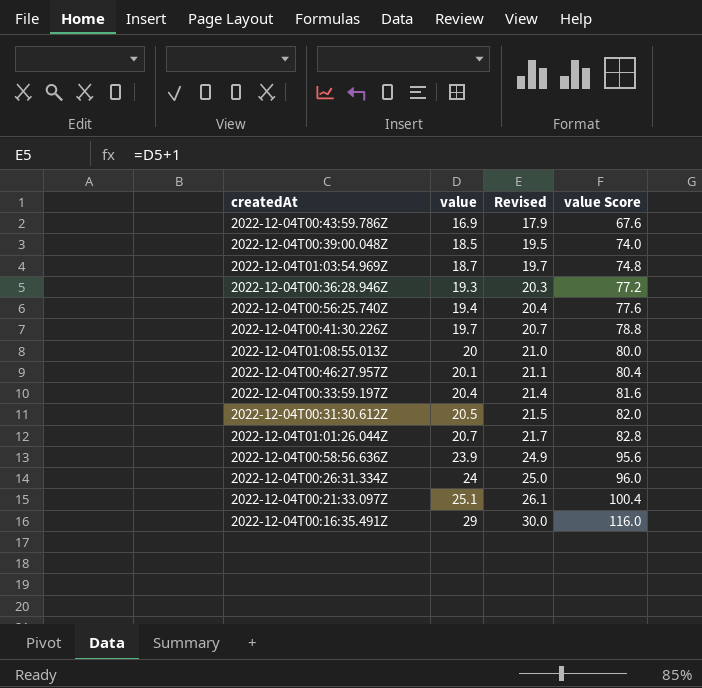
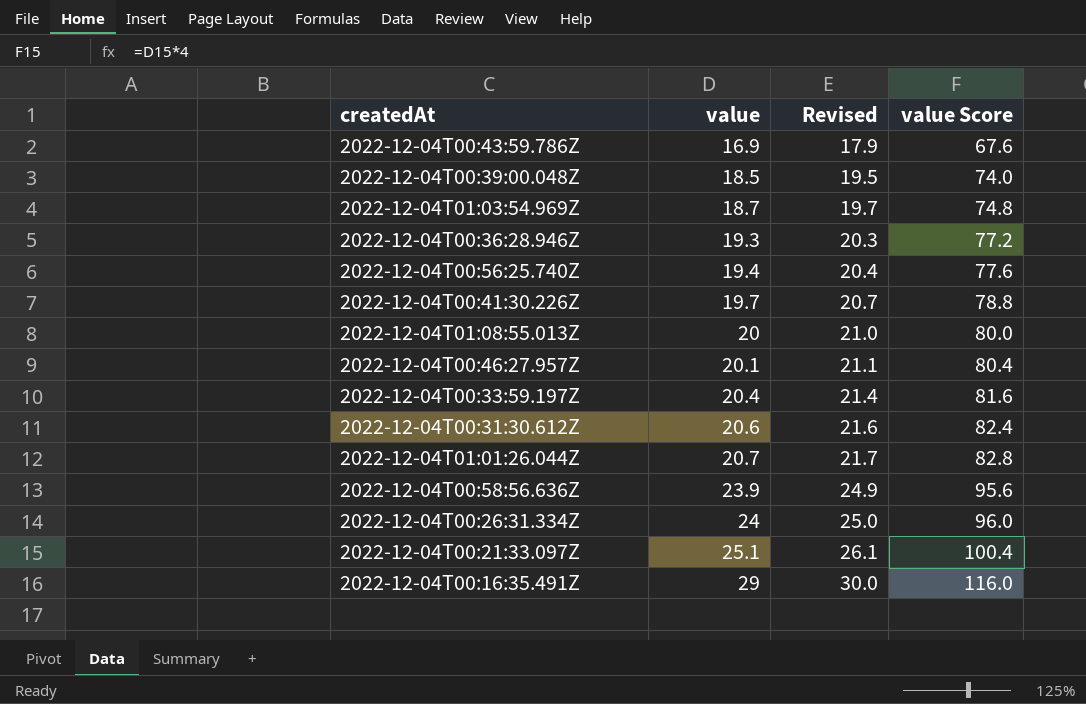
2022-12-04T00:31:30.612Z | value: 20.5 -> 20.6
2022-12-04T00:31:30.612Z | Revised: 21.5 -> 21.6
2022-12-04T00:31:30.612Z | value Score: 82.0 -> 82.4

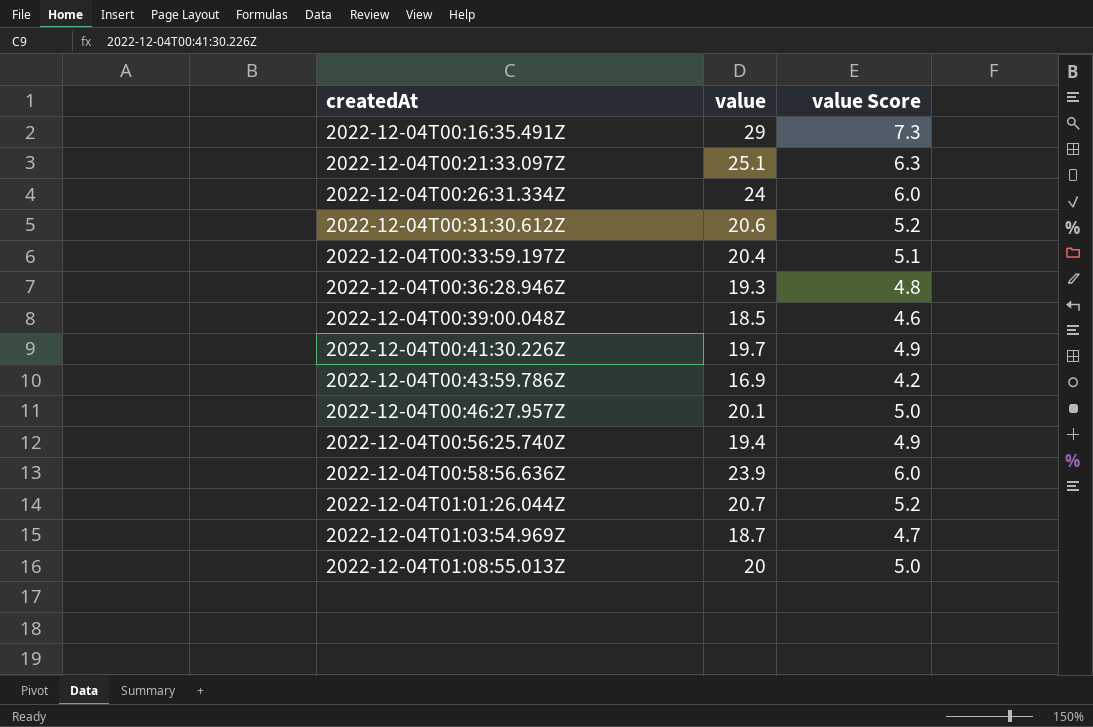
row order: value ascending -> createdAt ascending
column Revised | formula: [value] + 1 -> none
column value Score | formula: [value] * 4 -> [value] * 0.25

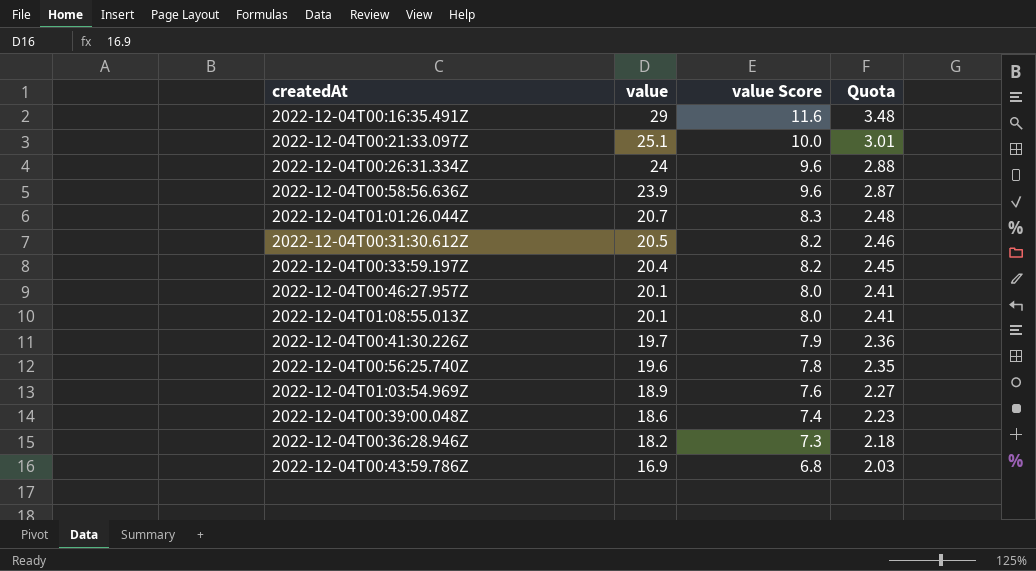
row order: createdAt ascending -> value descending
column value Score | formula: [value] * 0.25 -> [value] * 0.4
column Quota | formula: none -> [value] * 0.12
2022-12-04T00:31:30.612Z | value: 20.6 -> 20.5
2022-12-04T01:08:55.013Z | value: 20 -> 20.1
2022-12-04T00:56:25.740Z | value: 19.4 -> 19.6
2022-12-04T01:03:54.969Z | value: 18.7 -> 18.9
2022-12-04T00:39:00.048Z | value: 18.5 -> 18.6
2022-12-04T00:36:28.946Z | value: 19.3 -> 18.2

